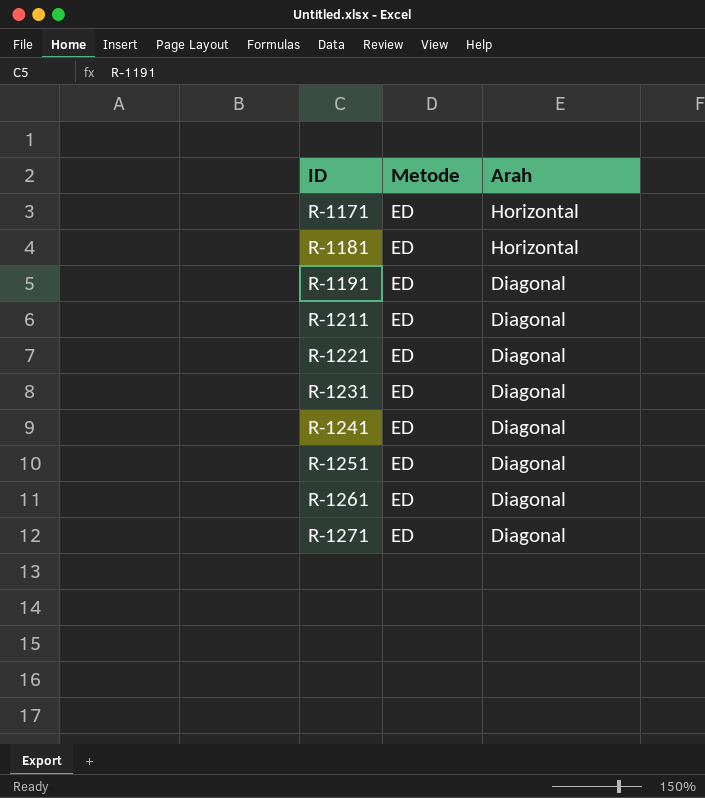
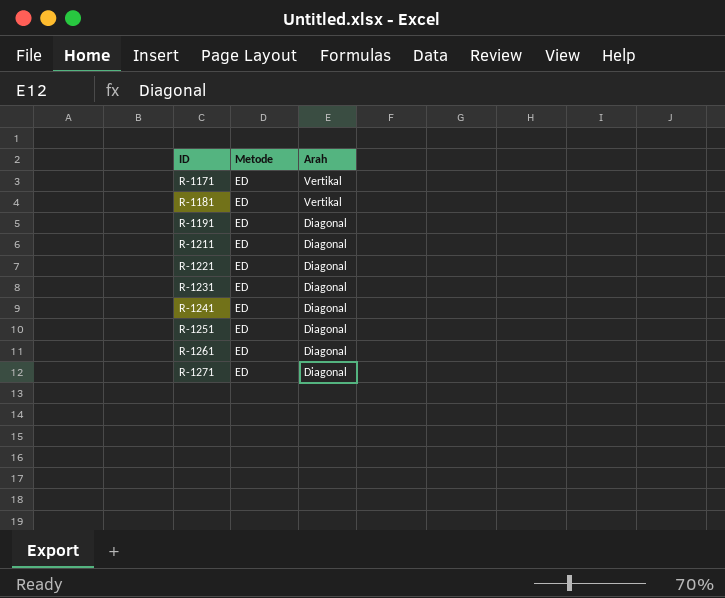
R-1171 | Arah: Horizontal -> Vertikal
R-1181 | Arah: Horizontal -> Vertikal

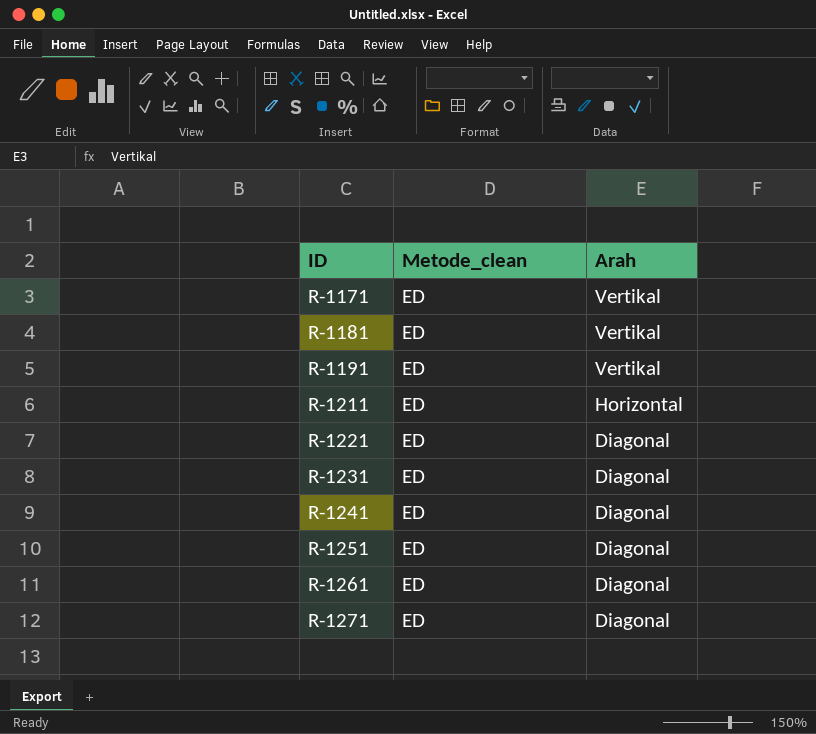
column name: Metode -> Metode_clean
R-1191 | Arah: Diagonal -> Vertikal
R-1211 | Arah: Diagonal -> Horizontal

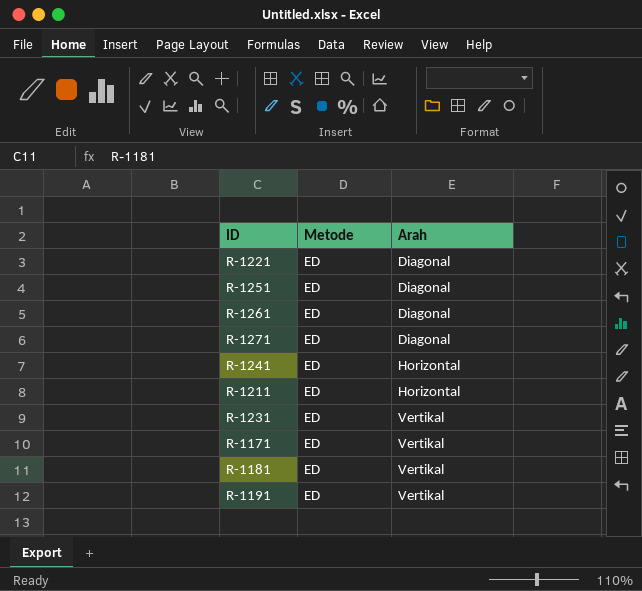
row order: ID ascending -> Arah ascending
column name: Metode_clean -> Metode
R-1241 | Arah: Diagonal -> Horizontal
R-1231 | Arah: Diagonal -> Vertikal

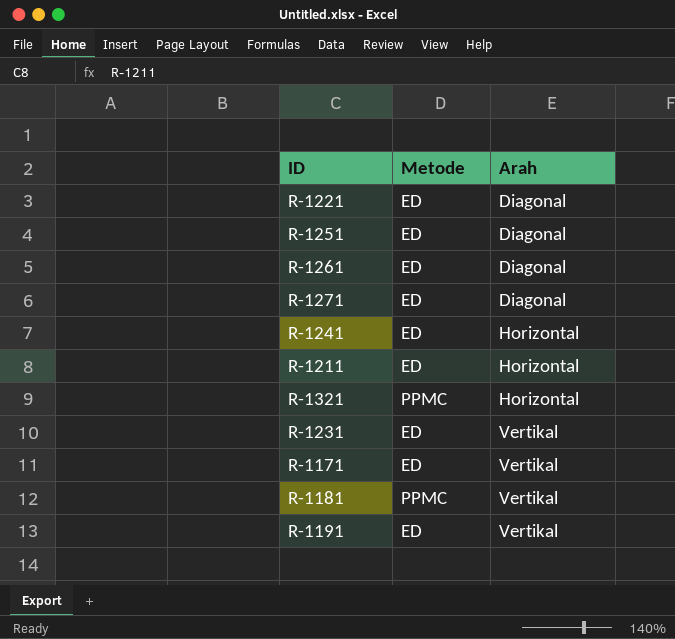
row R-1321: none -> PPMC | Horizontal
R-1181 | Metode: ED -> PPMC

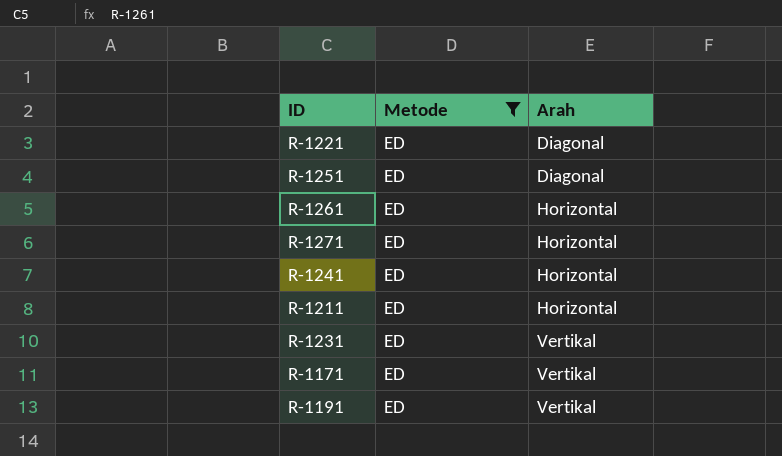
filter: none -> Metode = ED
R-1261 | Arah: Diagonal -> Horizontal
R-1271 | Arah: Diagonal -> Horizontal

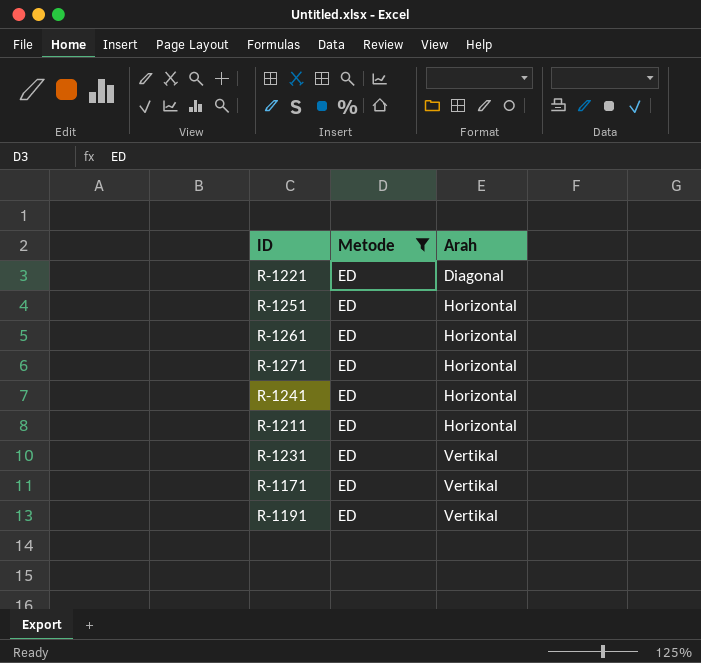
R-1251 | Arah: Diagonal -> Horizontal

